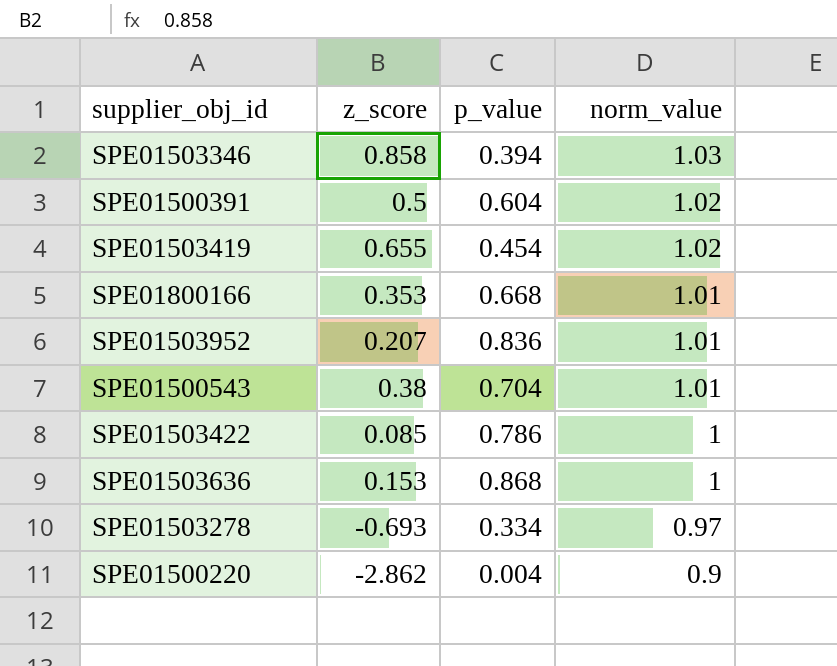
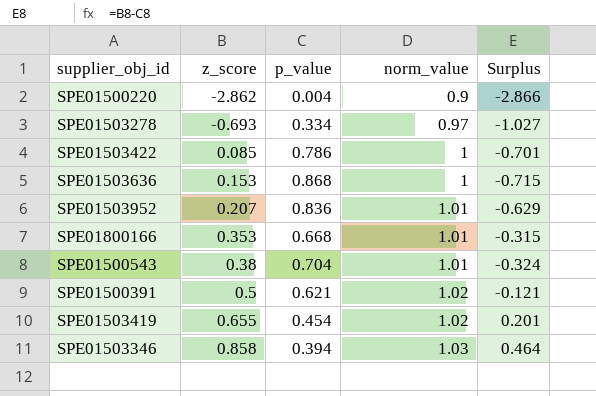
row order: norm_value descending -> z_score ascending
column Surplus | formula: none -> [z_score] - [p_value]
SPE01500391 | p_value: 0.604 -> 0.621

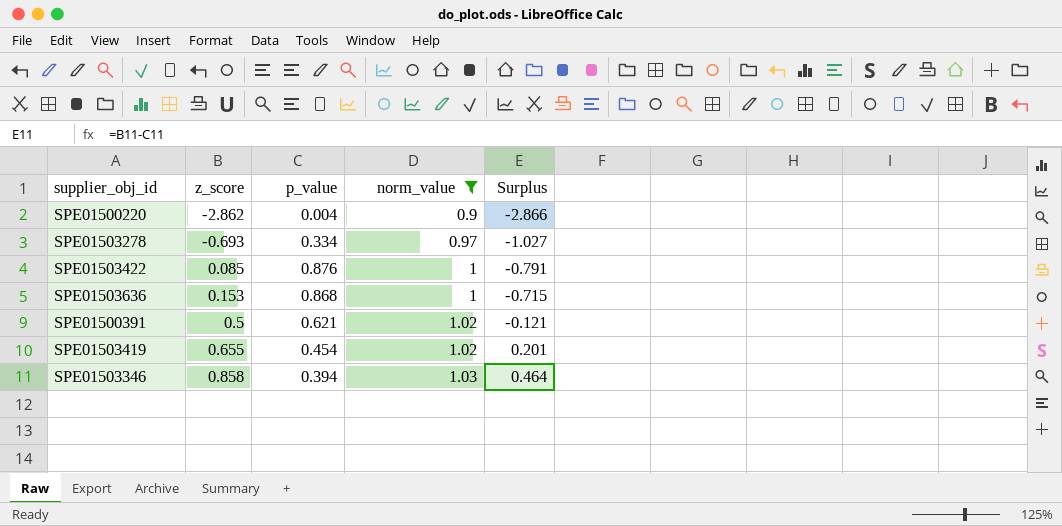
filter: none -> norm_value != 1.01
SPE01503422 | p_value: 0.786 -> 0.876
SPE01503422 | Surplus: -0.701 -> -0.791

